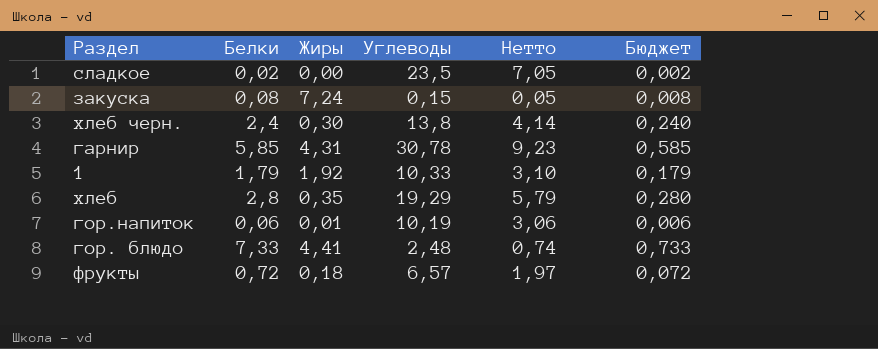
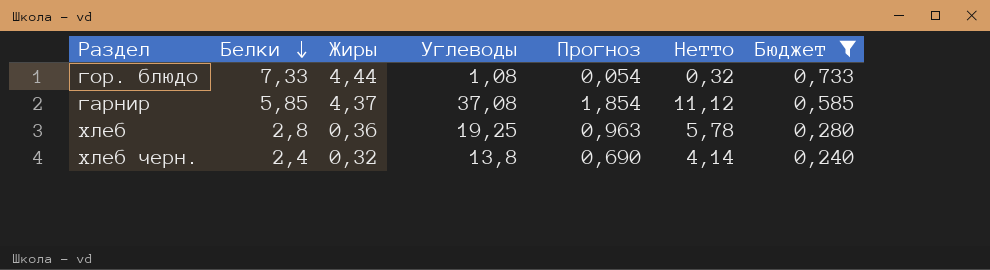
filter: none -> Бюджет >= 0,240
row order: none -> Белки descending
column Прогноз | formula: none -> [Углеводы] * 0,05
гор. блюдо | Жиры: 4,41 -> 4,44
гор. блюдо | Углеводы: 2,48 -> 1,08
гор. блюдо | Нетто: 0,74 -> 0,32
гарнир | Жиры: 4,31 -> 4,37
гарнир | Углеводы: 30,78 -> 37,08
гарнир | Нетто: 9,23 -> 11,12
хлеб | Жиры: 0,35 -> 0,36
хлеб | Углеводы: 19,29 -> 19,25
хлеб | Нетто: 5,79 -> 5,78
хлеб черн. | Жиры: 0,30 -> 0,32

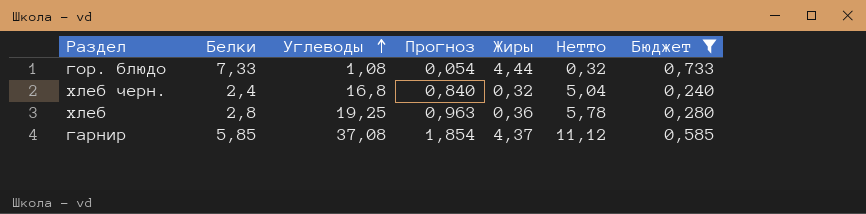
row order: Белки descending -> Углеводы ascending
column Жиры | position: 3 -> 5
хлеб черн. | Углеводы: 13,8 -> 16,8
хлеб черн. | Прогноз: 0,690 -> 0,840
хлеб черн. | Нетто: 4,14 -> 5,04

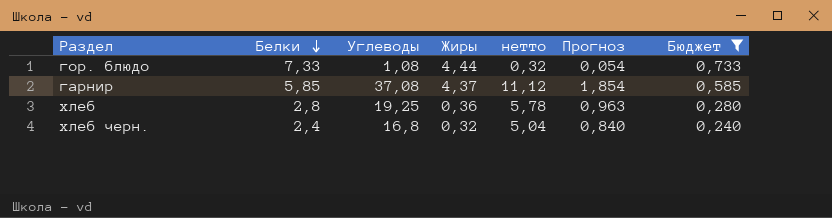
row order: Углеводы ascending -> Белки descending
column name: Нетто -> нетто
column Прогноз | position: 4 -> 6

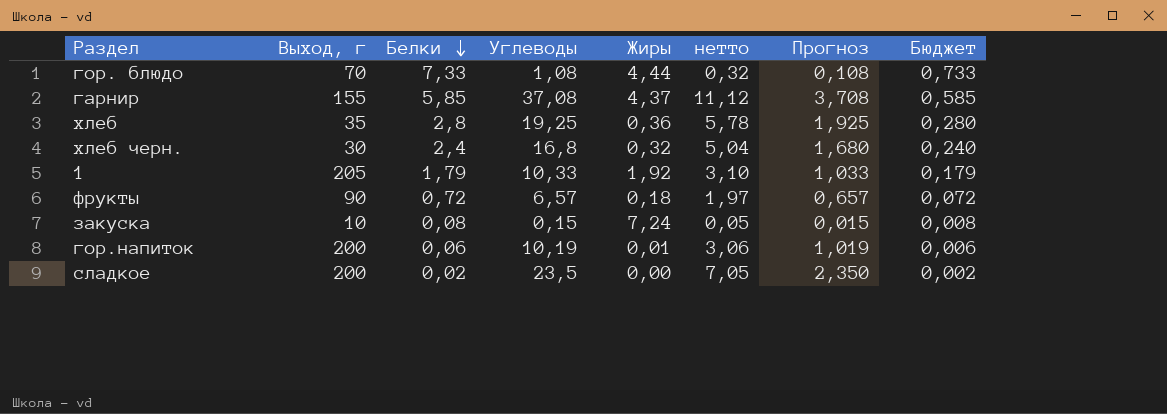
filter: Бюджет >= 0,240 -> none
column Выход, г | position: none -> 2
column Прогноз | formula: [Углеводы] * 0,05 -> [Углеводы] * 0,1

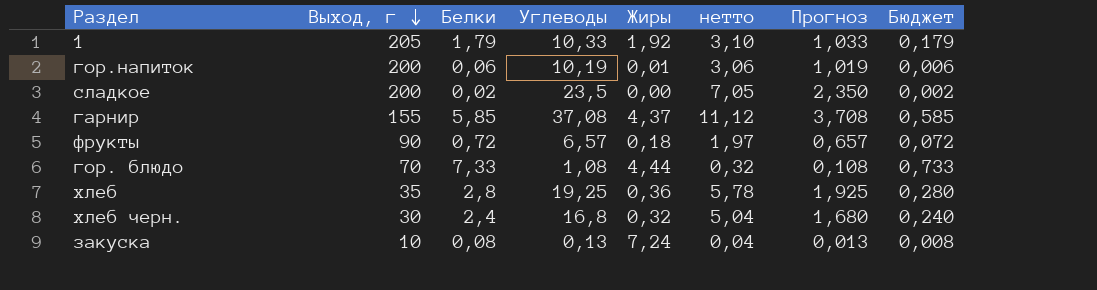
row order: Белки descending -> Выход, г descending
закуска | Углеводы: 0,15 -> 0,13
закуска | нетто: 0,05 -> 0,04
закуска | Прогноз: 0,015 -> 0,013

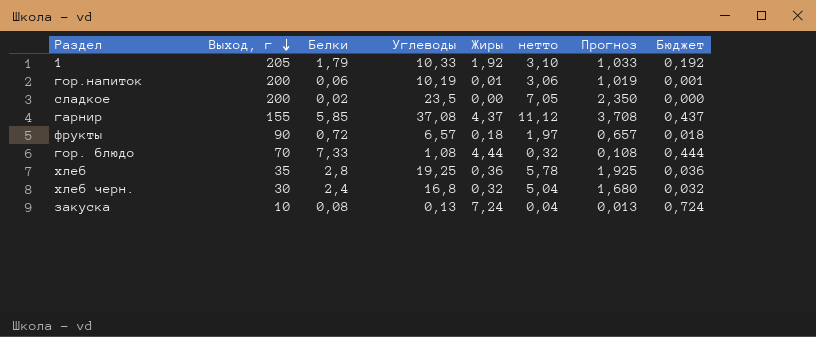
column Бюджет | formula: [Белки] * 0,1 -> [Жиры] * 0,1

